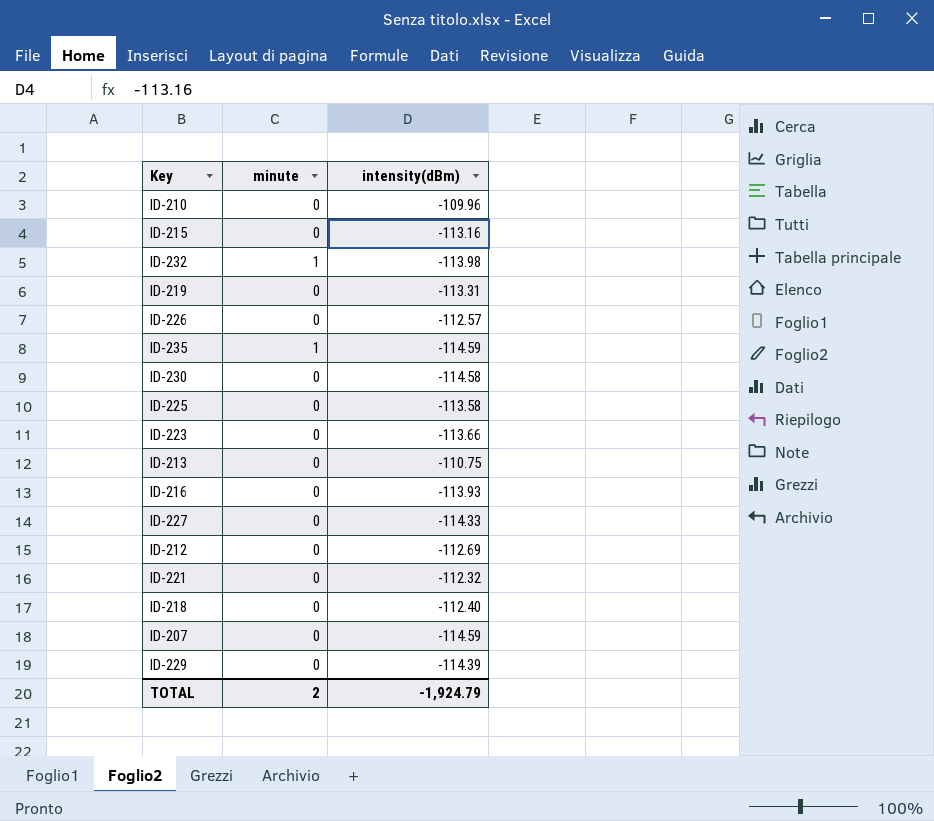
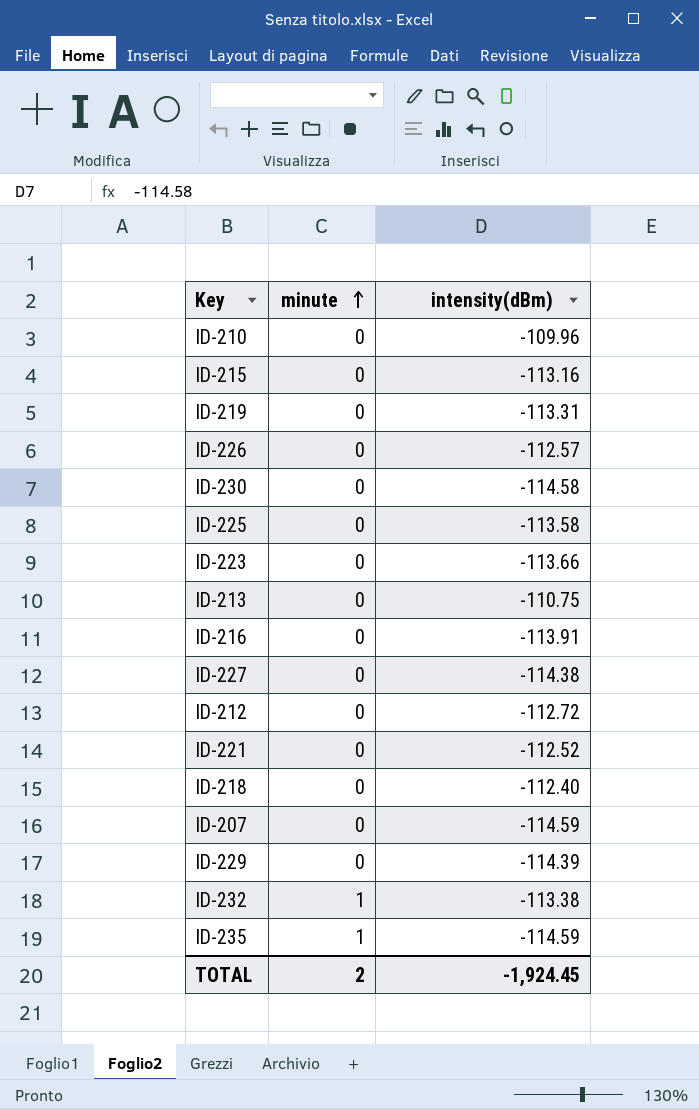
row order: none -> minute ascending
ID-216 | intensity(dBm): -113.93 -> -113.91
ID-227 | intensity(dBm): -114.33 -> -114.38
ID-212 | intensity(dBm): -112.69 -> -112.72
ID-221 | intensity(dBm): -112.32 -> -112.52
ID-232 | intensity(dBm): -113.98 -> -113.38
TOTAL | intensity(dBm): -1,924.79 -> -1,924.45

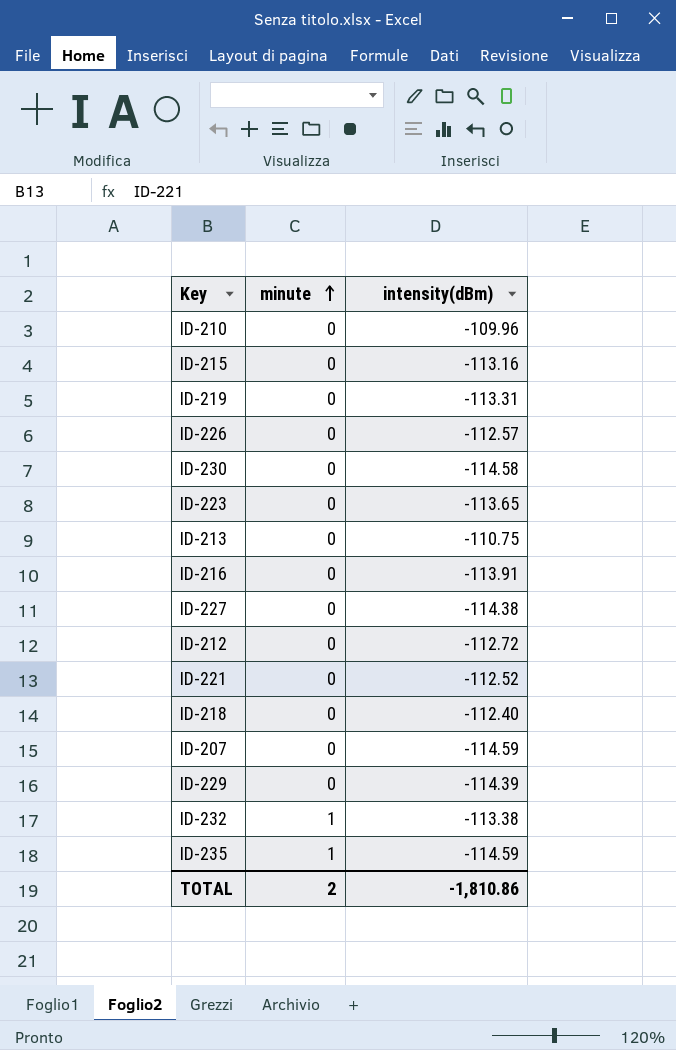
row ID-225: 0 | -113.58 -> none
ID-223 | intensity(dBm): -113.66 -> -113.65
TOTAL | intensity(dBm): -1,924.45 -> -1,810.86

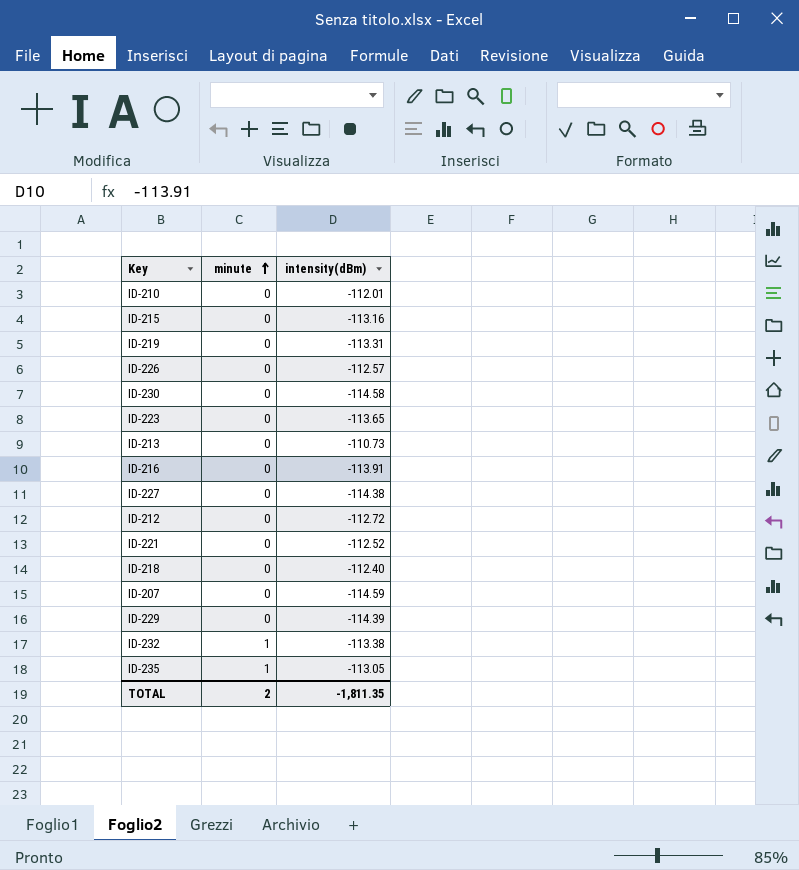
ID-210 | intensity(dBm): -109.96 -> -112.01
ID-213 | intensity(dBm): -110.75 -> -110.73
ID-235 | intensity(dBm): -114.59 -> -113.05
TOTAL | intensity(dBm): -1,810.86 -> -1,811.35

